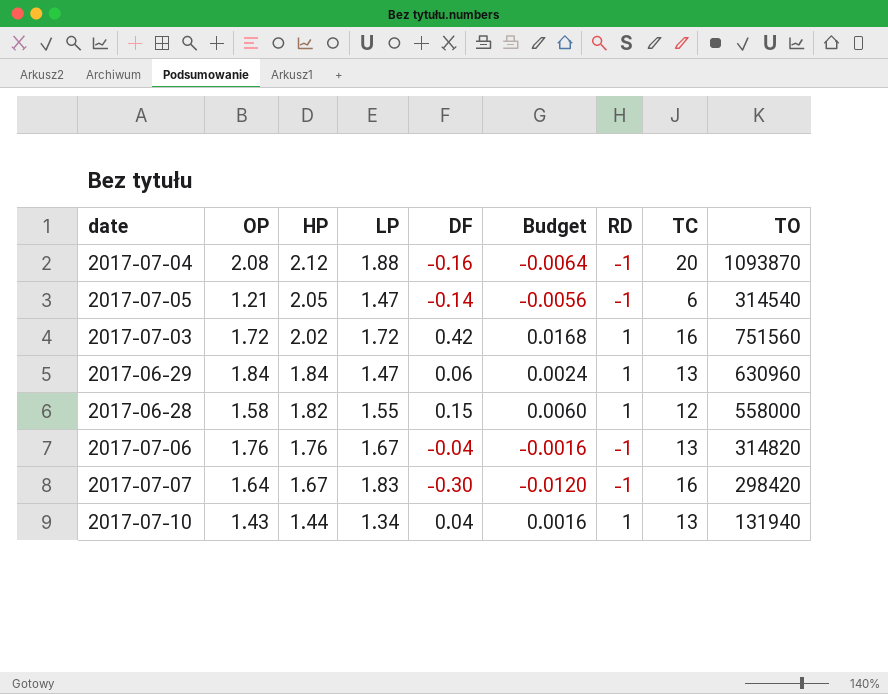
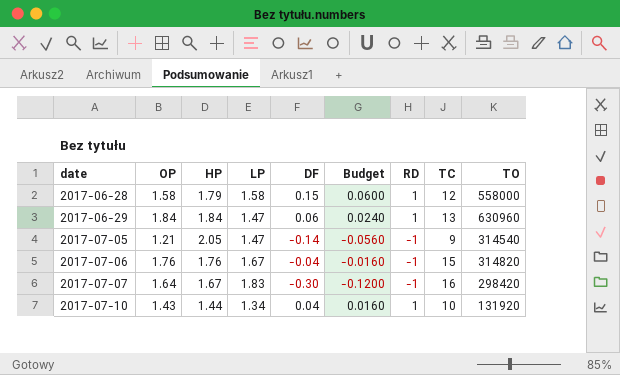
row order: HP descending -> date ascending
column Budget | formula: [DF] * 0.04 -> [DF] * 0.4
row 2017-07-04: 2.08 | 2.12 | 1.88 | -0.16 | -0.0064 | -1 | 20 | 1093870 -> none
row 2017-07-03: 1.72 | 2.02 | 1.72 | 0.42 | 0.0168 | 1 | 16 | 751560 -> none
2017-06-28 | HP: 1.82 -> 1.79
2017-06-28 | LP: 1.55 -> 1.58
2017-07-05 | TC: 6 -> 9
2017-07-06 | TC: 13 -> 15
2017-07-10 | TC: 13 -> 10
2017-07-10 | TO: 131940 -> 131920

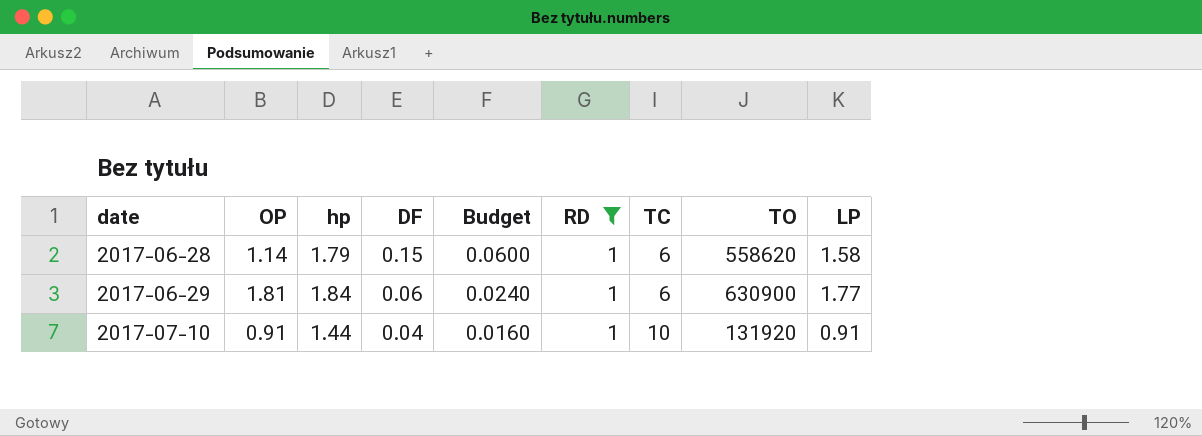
filter: none -> RD = 1
column name: HP -> hp
column LP | position: 4 -> 9
2017-06-28 | OP: 1.58 -> 1.14
2017-06-28 | TC: 12 -> 6
2017-06-28 | TO: 558000 -> 558620
2017-06-29 | OP: 1.84 -> 1.81
2017-06-29 | TC: 13 -> 6
2017-06-29 | TO: 630960 -> 630900
2017-06-29 | LP: 1.47 -> 1.77
2017-07-10 | OP: 1.43 -> 0.91
2017-07-10 | LP: 1.34 -> 0.91

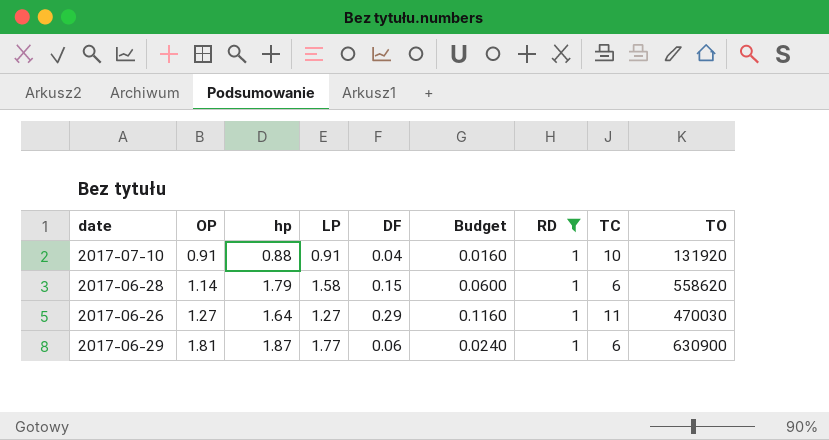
row order: date ascending -> OP ascending
column LP | position: 9 -> 4
2017-07-10 | hp: 1.44 -> 0.88
row 2017-06-26: none -> 1.27 | 1.64 | 1.27 | 0.29 | 0.1160 | 1 | 11 | 470030
2017-06-29 | hp: 1.84 -> 1.87

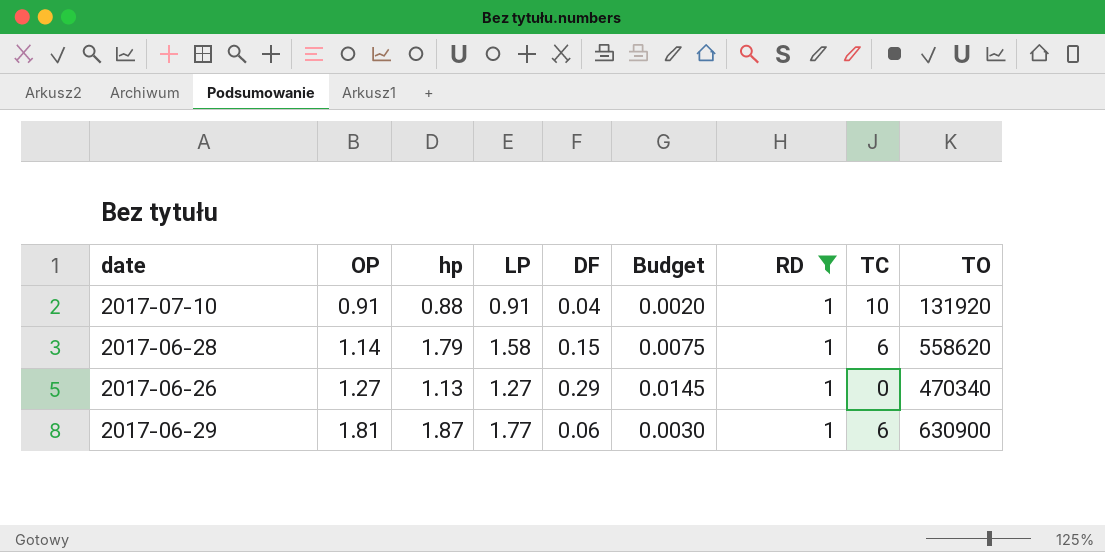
column Budget | formula: [DF] * 0.4 -> [DF] * 0.05
2017-06-26 | hp: 1.64 -> 1.13
2017-06-26 | TC: 11 -> 0
2017-06-26 | TO: 470030 -> 470340

